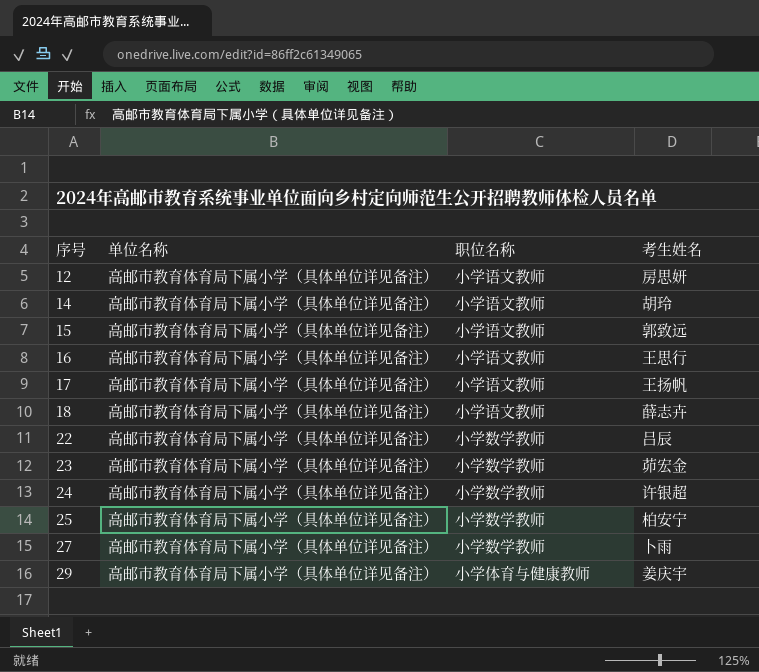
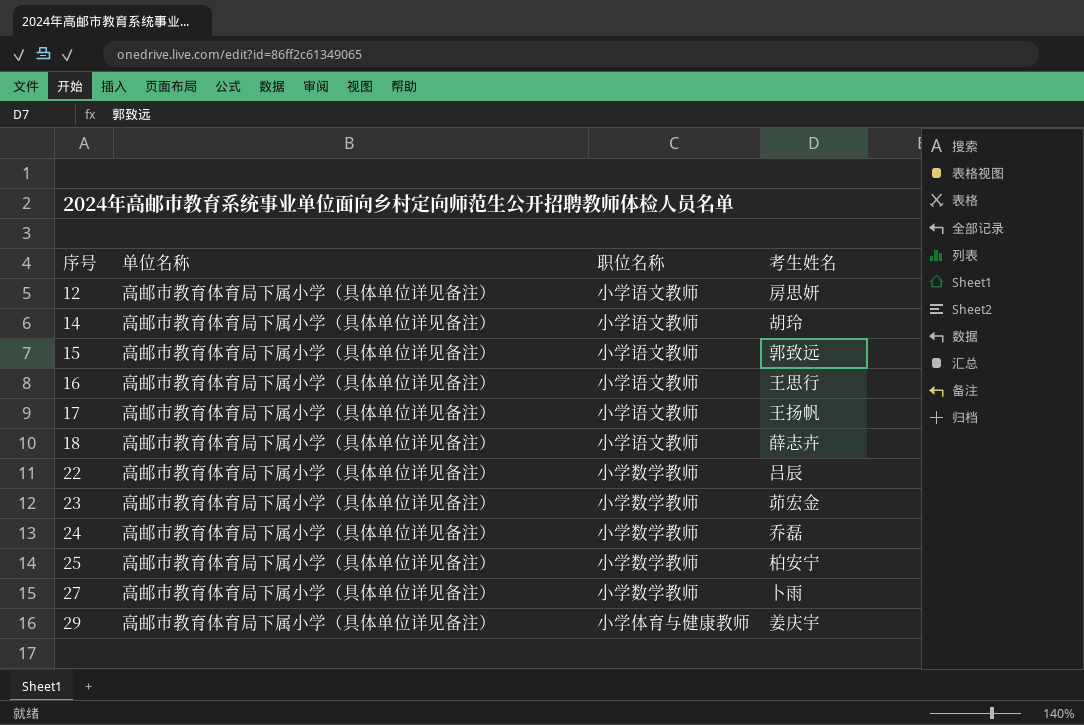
24 | 考生姓名: 许银超 -> 乔磊

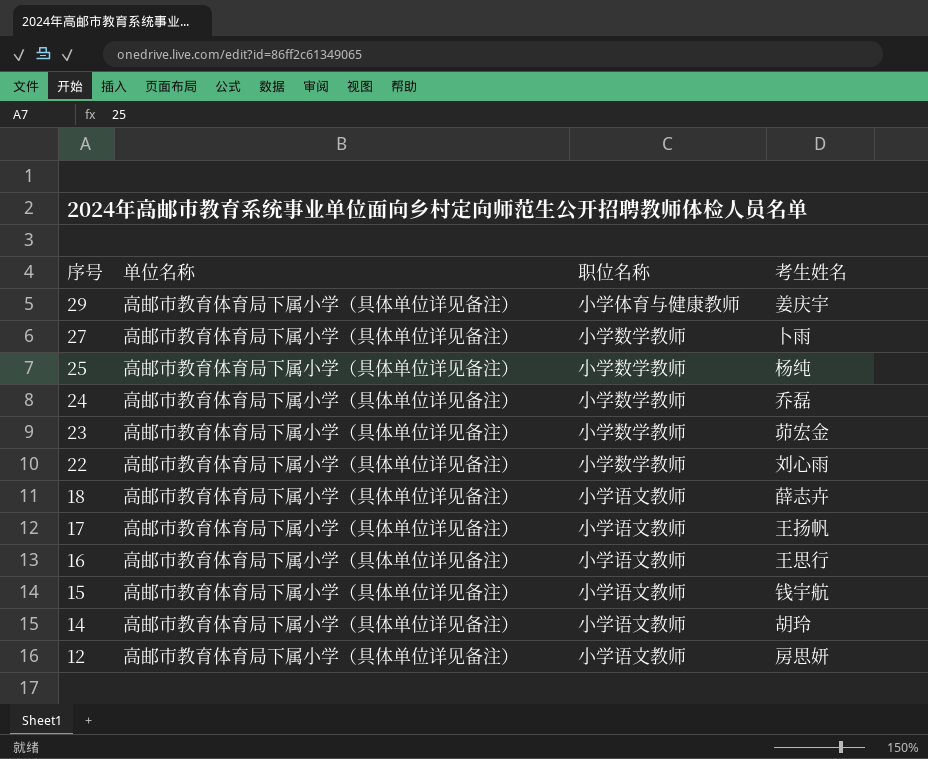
row order: 序号 ascending -> 序号 descending
25 | 考生姓名: 柏安宁 -> 杨纯
22 | 考生姓名: 吕辰 -> 刘心雨
15 | 考生姓名: 郭致远 -> 钱宇航

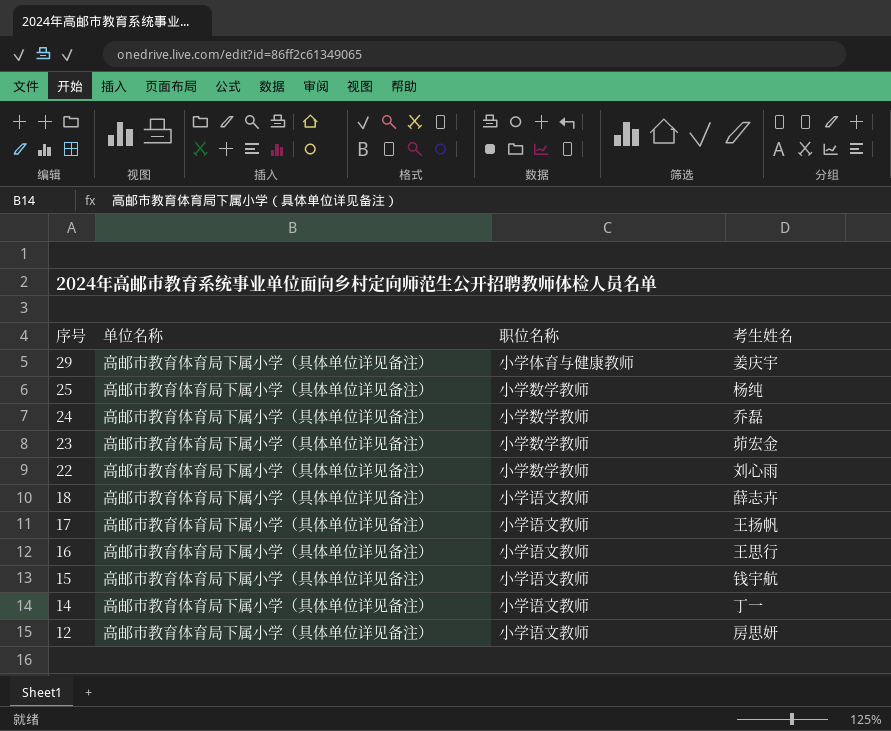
row 27: 高邮市教育体育局下属小学（具体单位详见备注） | 小学数学教师 | 卜雨 -> none
14 | 考生姓名: 胡玲 -> 丁一

